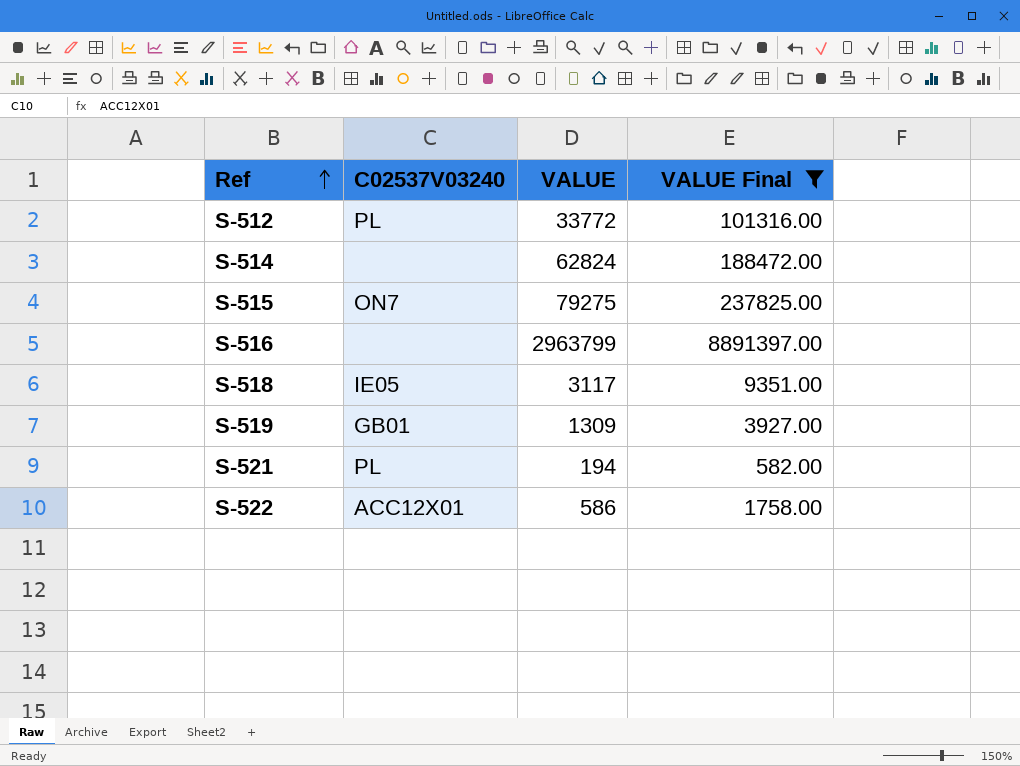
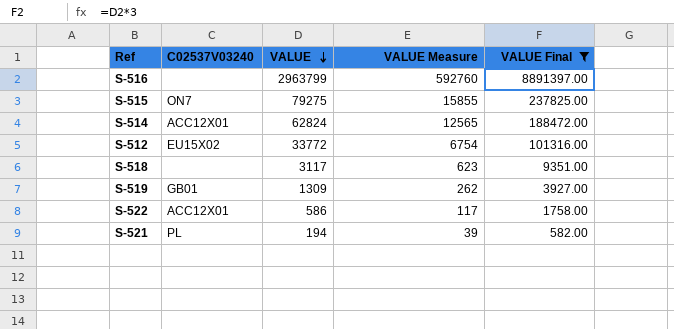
row order: Ref ascending -> VALUE descending
column VALUE Measure | formula: none -> [VALUE] * 0.2
S-514 | C02537V03240: none -> ACC12X01
S-512 | C02537V03240: PL -> EU15X02
S-518 | C02537V03240: IE05 -> none

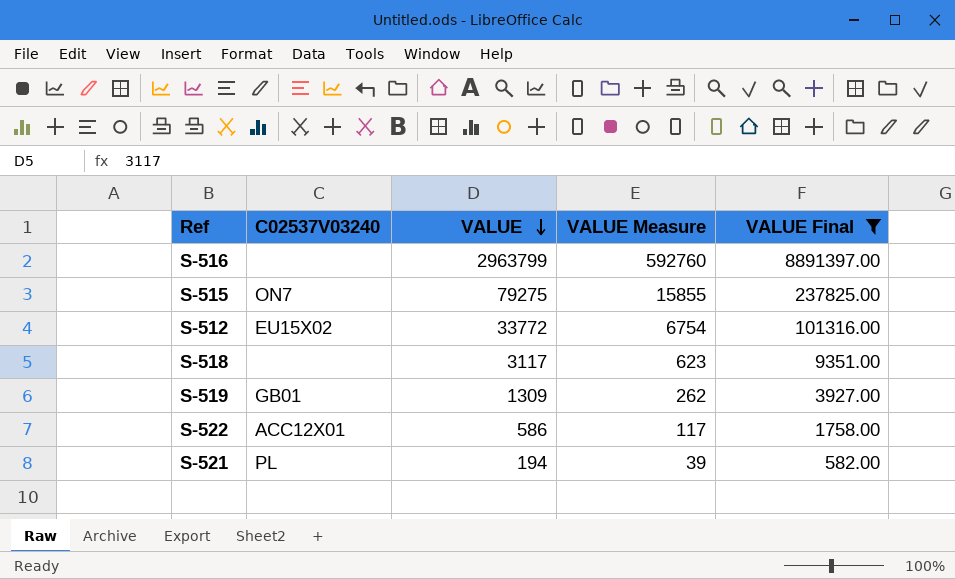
row S-514: ACC12X01 | 62824 | 12565 | 188472.00 -> none

